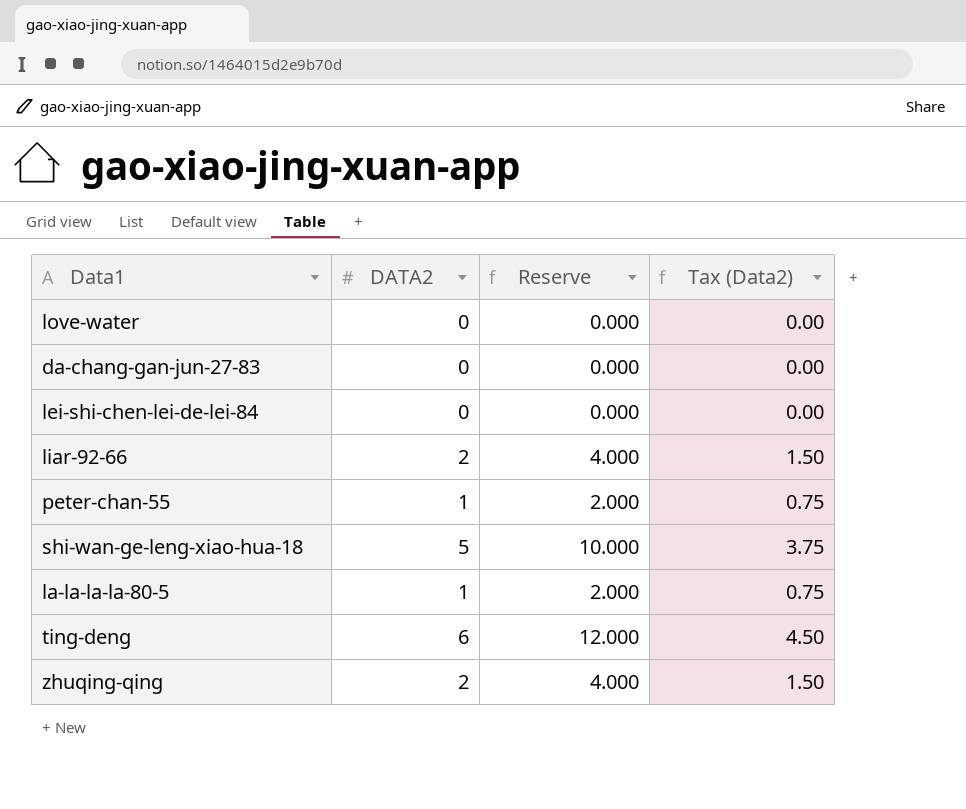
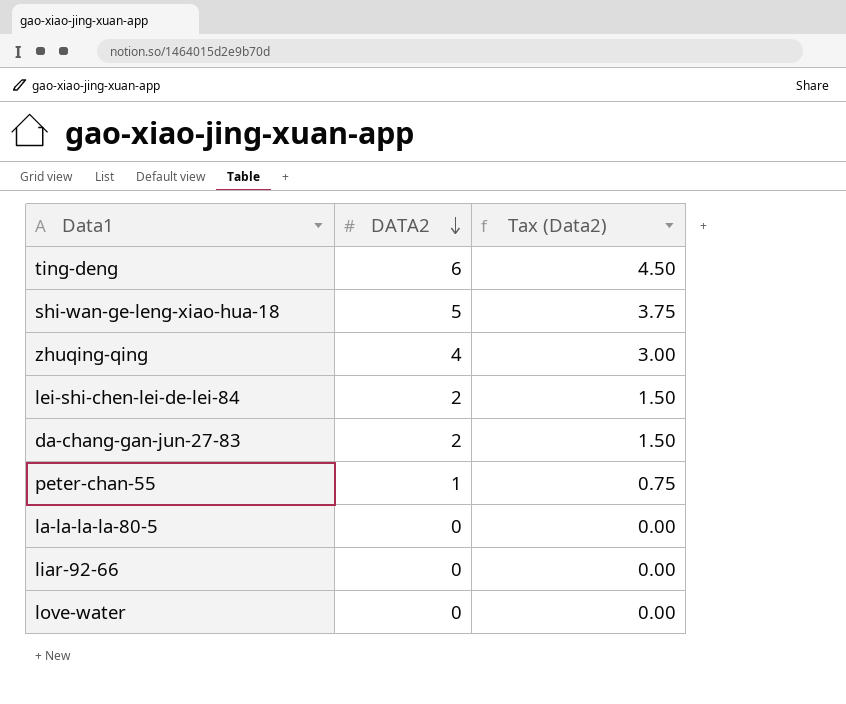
row order: none -> DATA2 descending
column Reserve | formula: [DATA2] * 2 -> none
zhuqing-qing | DATA2: 2 -> 4
zhuqing-qing | Tax (Data2): 1.50 -> 3.00
lei-shi-chen-lei-de-lei-84 | DATA2: 0 -> 2
lei-shi-chen-lei-de-lei-84 | Tax (Data2): 0.00 -> 1.50
da-chang-gan-jun-27-83 | DATA2: 0 -> 2
da-chang-gan-jun-27-83 | Tax (Data2): 0.00 -> 1.50
la-la-la-la-80-5 | DATA2: 1 -> 0
la-la-la-la-80-5 | Tax (Data2): 0.75 -> 0.00
liar-92-66 | DATA2: 2 -> 0
liar-92-66 | Tax (Data2): 1.50 -> 0.00

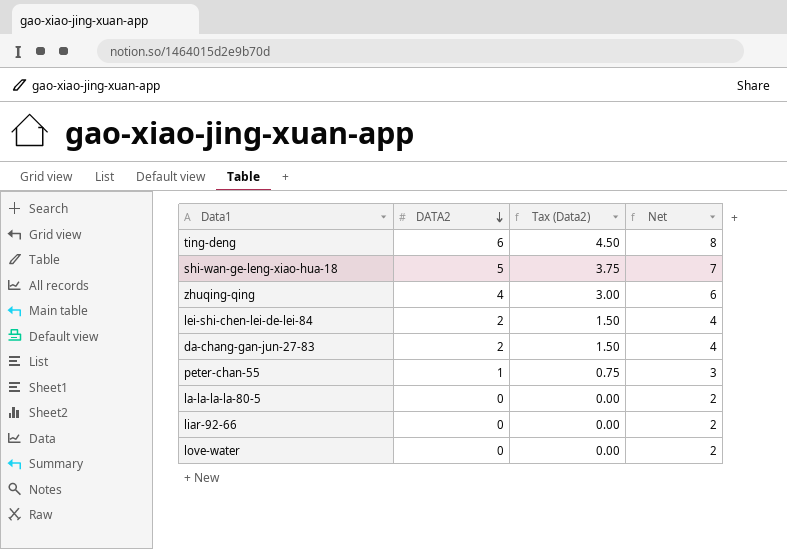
column Net | formula: none -> [DATA2] + 2

